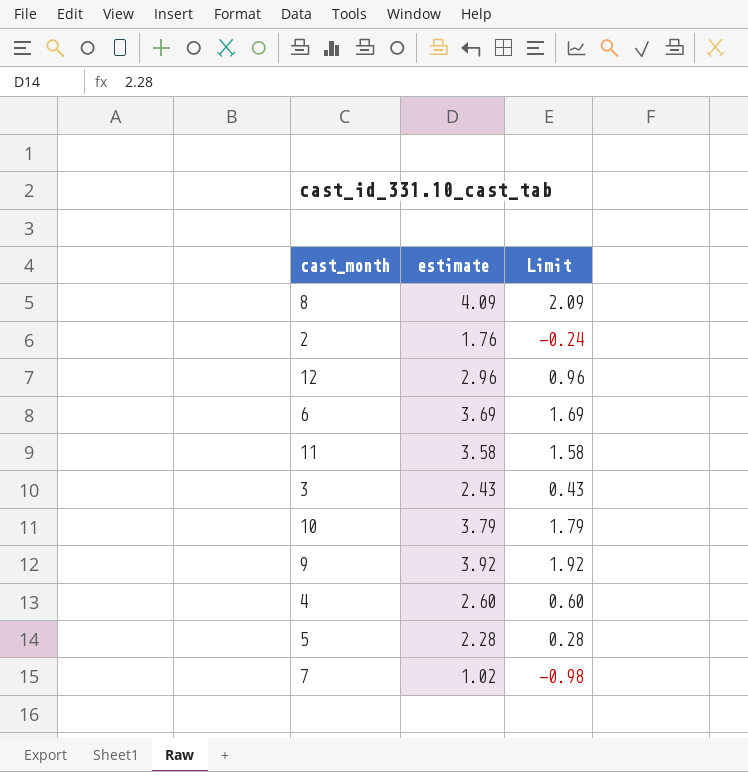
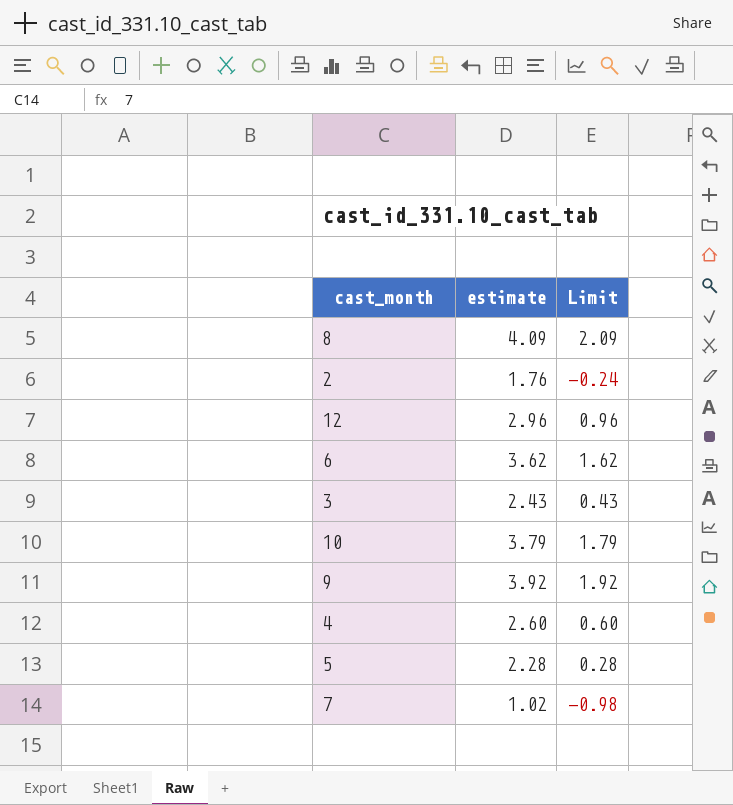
row 11: 3.58 | 1.58 -> none
6 | estimate: 3.69 -> 3.62
6 | Limit: 1.69 -> 1.62

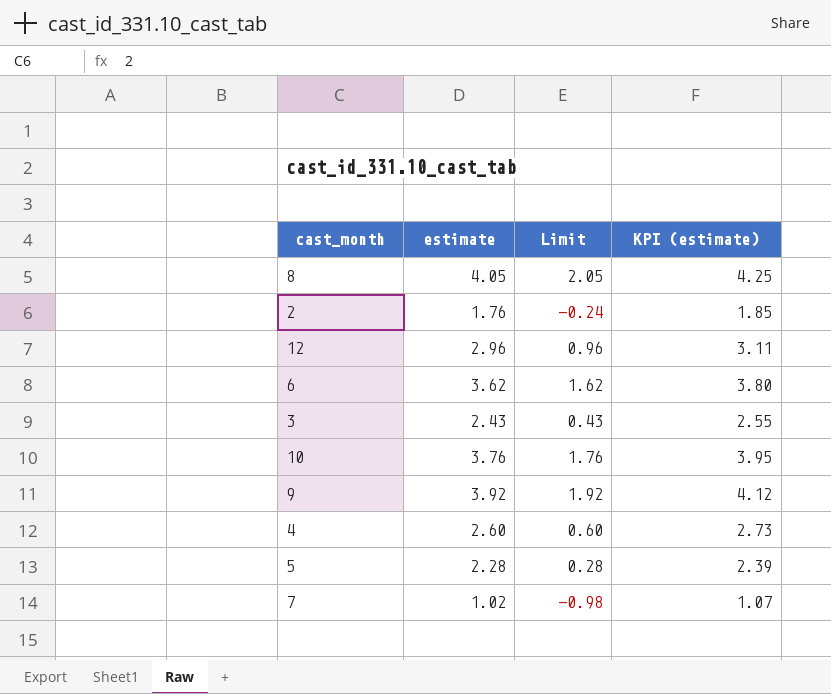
column KPI (estimate) | formula: none -> [estimate] * 1.05
8 | estimate: 4.09 -> 4.05
8 | Limit: 2.09 -> 2.05
10 | estimate: 3.79 -> 3.76
10 | Limit: 1.79 -> 1.76

